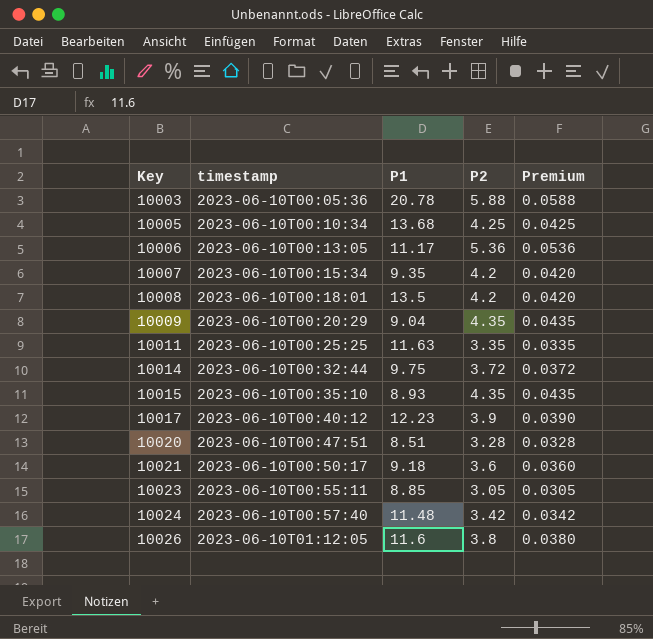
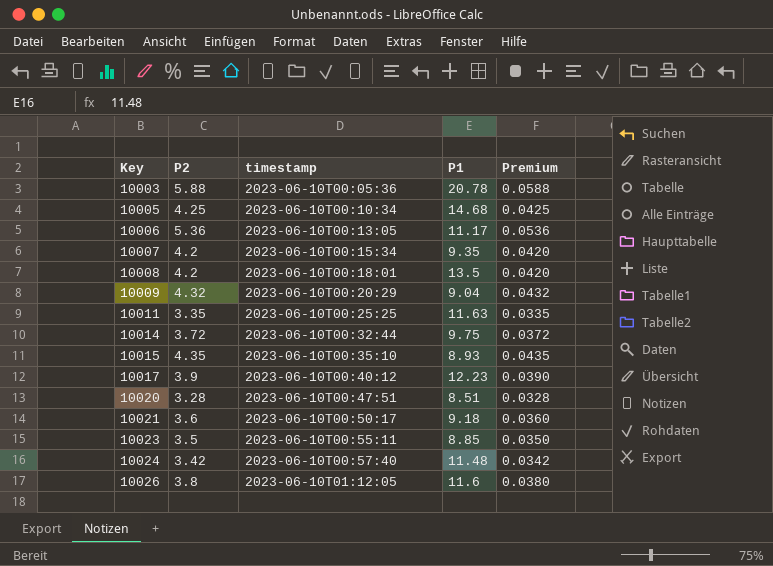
column P2 | position: 4 -> 2
10005 | P1: 13.68 -> 14.68
10009 | P2: 4.35 -> 4.32
10009 | Premium: 0.0435 -> 0.0432
10023 | P2: 3.05 -> 3.5
10023 | Premium: 0.0305 -> 0.0350

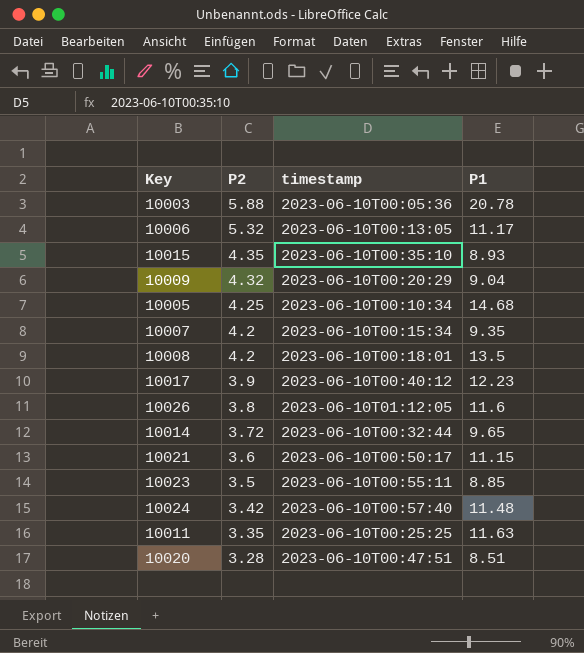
row order: Key ascending -> P2 descending
column Premium | formula: [P2] * 0.01 -> none
10006 | P2: 5.36 -> 5.32
10014 | P1: 9.75 -> 9.65
10021 | P1: 9.18 -> 11.15

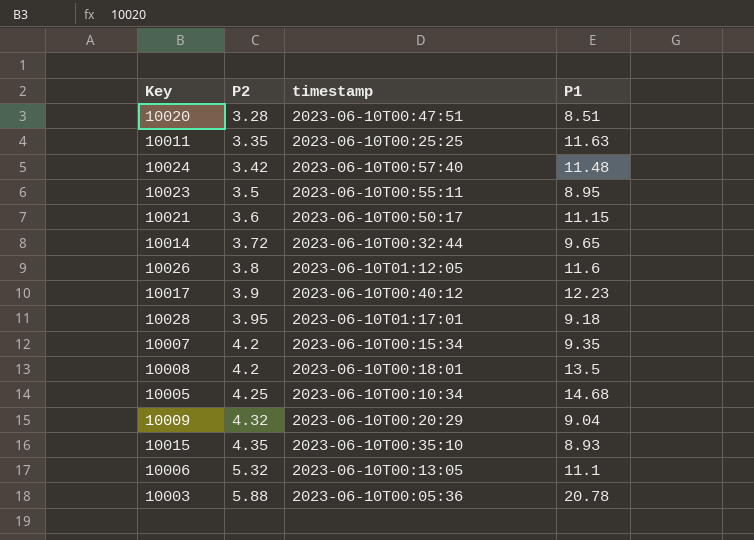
row order: P2 descending -> P2 ascending
10023 | P1: 8.85 -> 8.95
row 10028: none -> 3.95 | 2023-06-10T01:17:01 | 9.18
10006 | P1: 11.17 -> 11.1

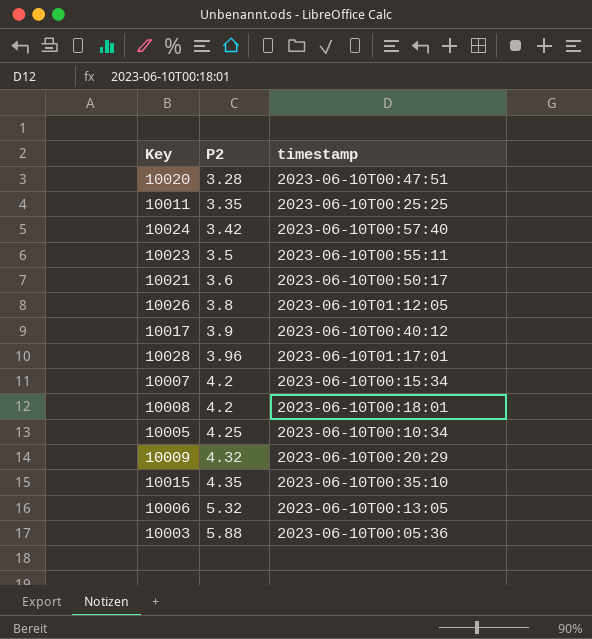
column P1 | position: 4 -> none
row 10014: 3.72 | 2023-06-10T00:32:44 | 9.65 -> none
10028 | P2: 3.95 -> 3.96

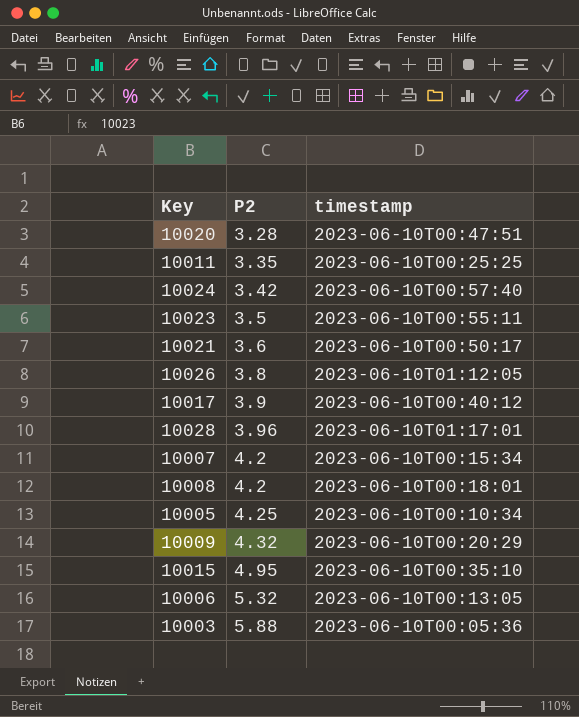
10015 | P2: 4.35 -> 4.95

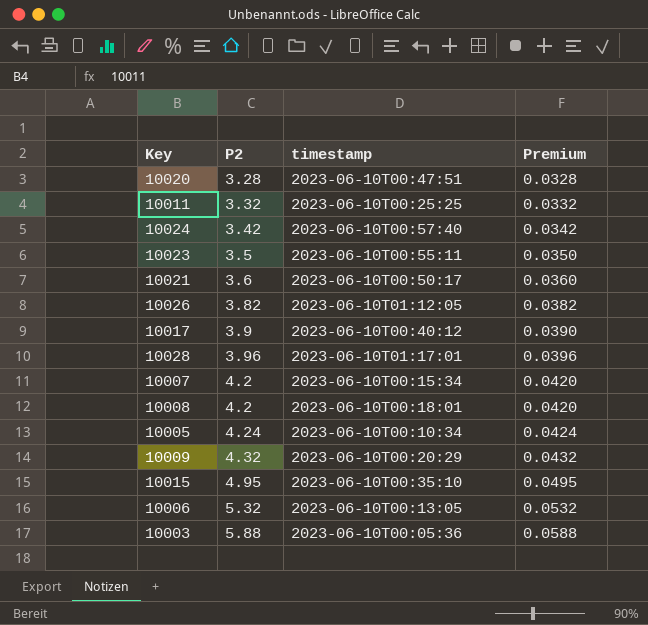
column Premium | formula: none -> [P2] * 0.01
10011 | P2: 3.35 -> 3.32
10026 | P2: 3.8 -> 3.82
10005 | P2: 4.25 -> 4.24

